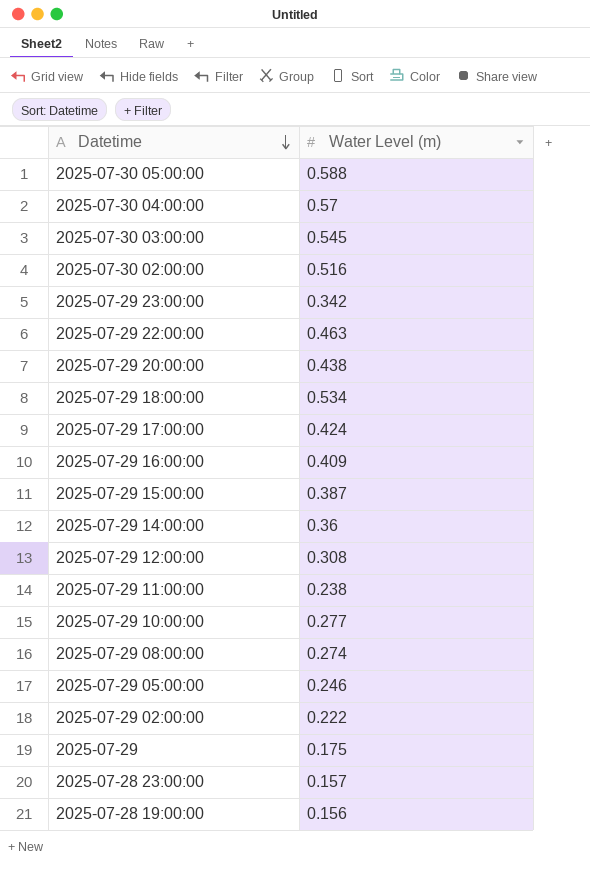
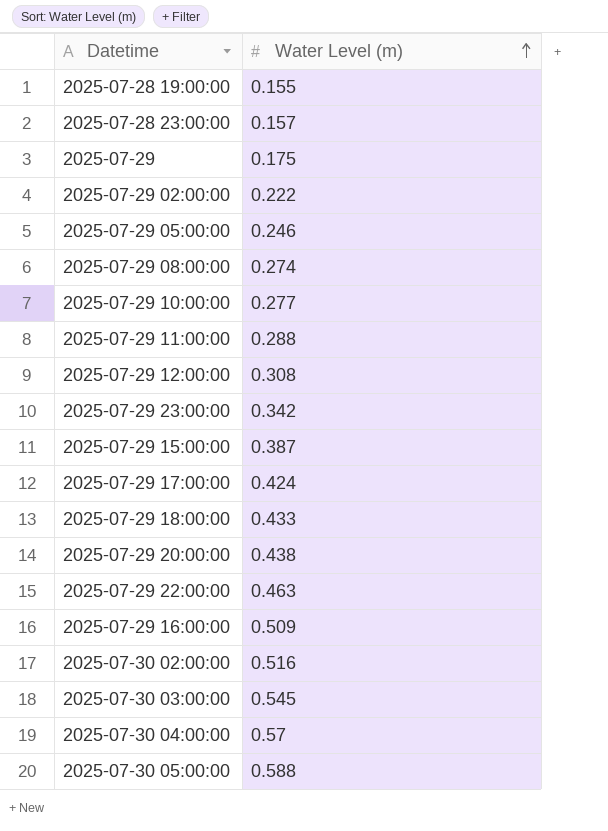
row order: Datetime descending -> Water Level (m) ascending
row 2025-07-29 14:00:00: 0.36 -> none
2025-07-28 19:00:00 | Water Level (m): 0.156 -> 0.155
2025-07-29 11:00:00 | Water Level (m): 0.238 -> 0.288
2025-07-29 18:00:00 | Water Level (m): 0.534 -> 0.433
2025-07-29 16:00:00 | Water Level (m): 0.409 -> 0.509

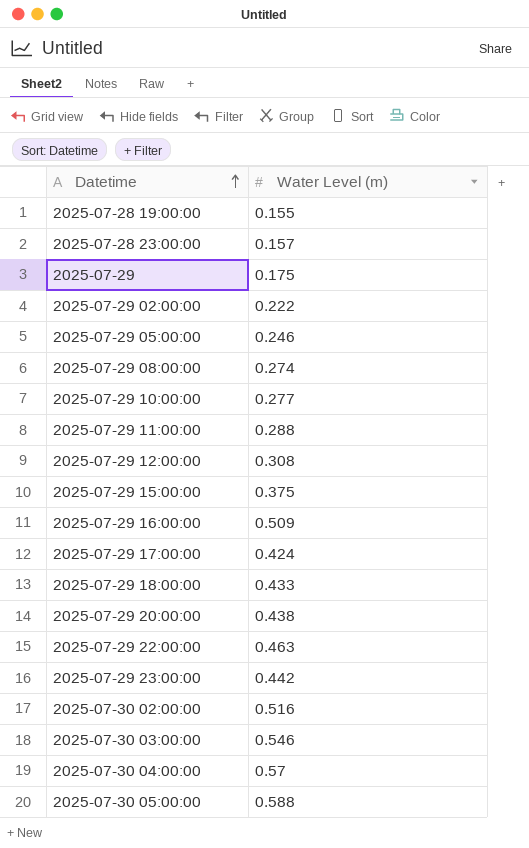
row order: Water Level (m) ascending -> Datetime ascending
2025-07-29 15:00:00 | Water Level (m): 0.387 -> 0.375
2025-07-29 23:00:00 | Water Level (m): 0.342 -> 0.442
2025-07-30 03:00:00 | Water Level (m): 0.545 -> 0.546

